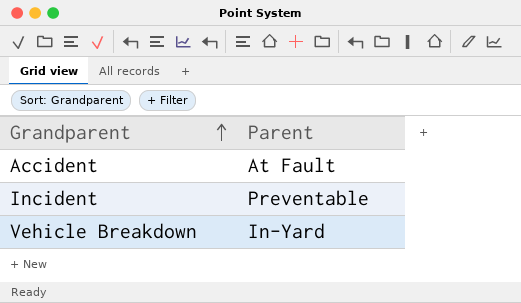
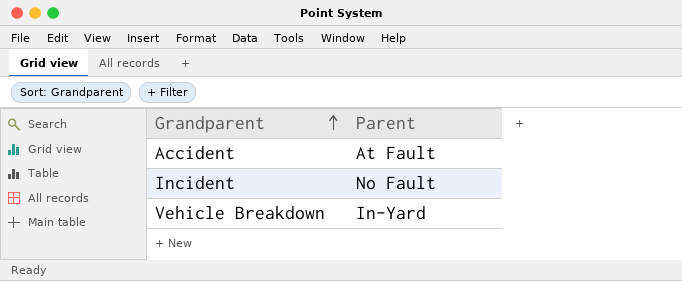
Incident | Parent: Preventable -> No Fault

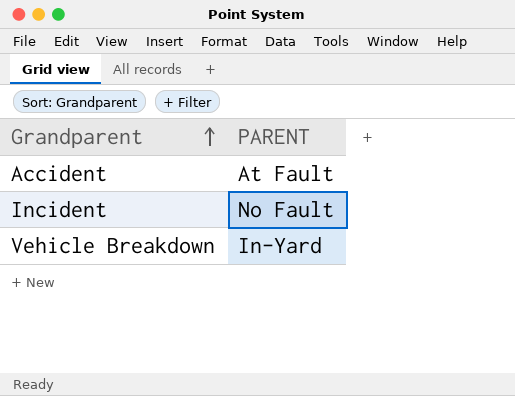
column name: Parent -> PARENT

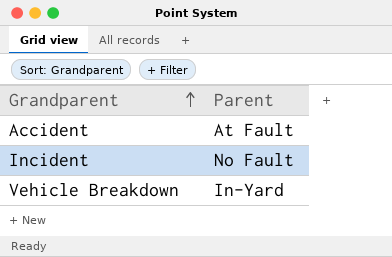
column name: PARENT -> Parent

